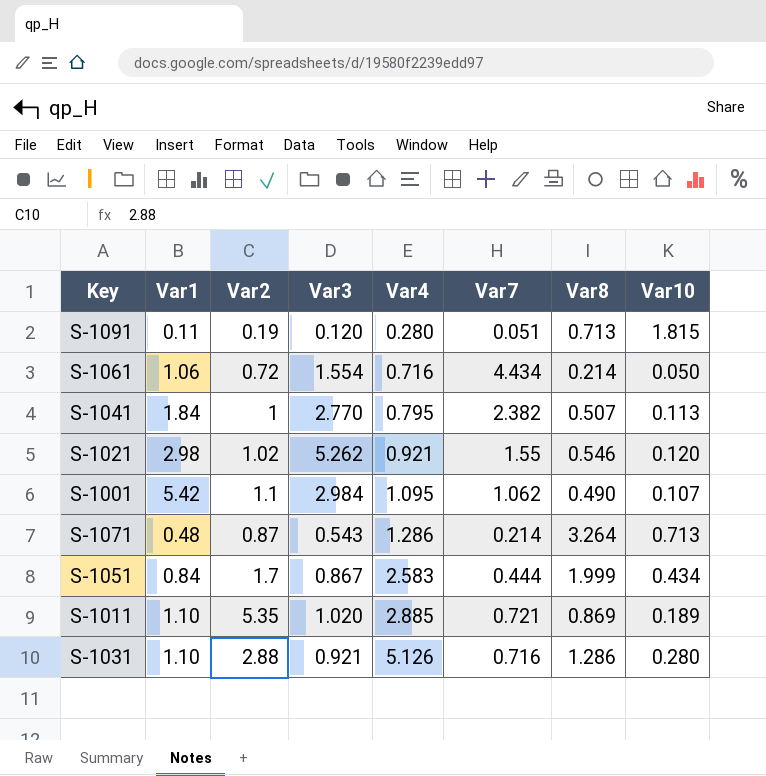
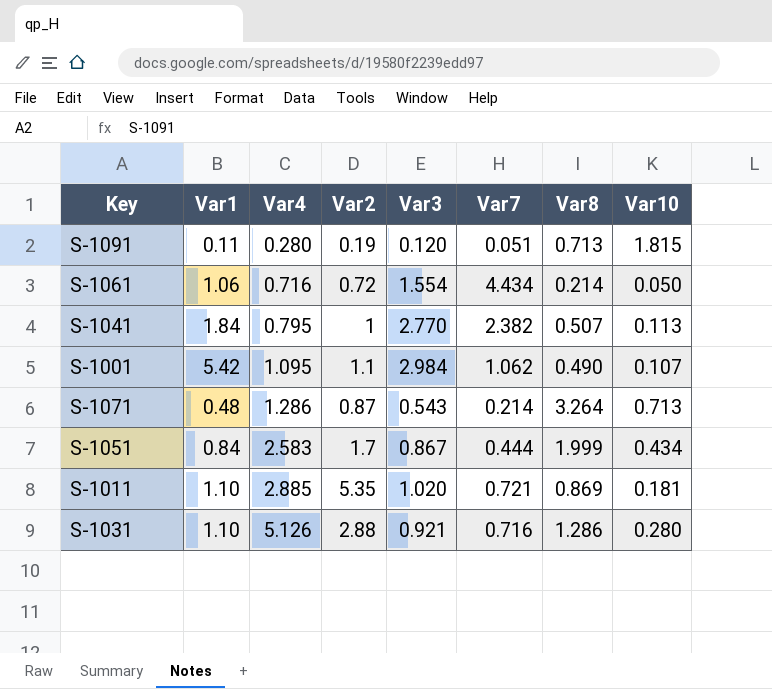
column Var4 | position: 5 -> 3
row S-1021: 2.98 | 1.02 | 5.262 | 0.921 | 1.55 | 0.546 | 0.120 -> none
S-1011 | Var10: 0.189 -> 0.181

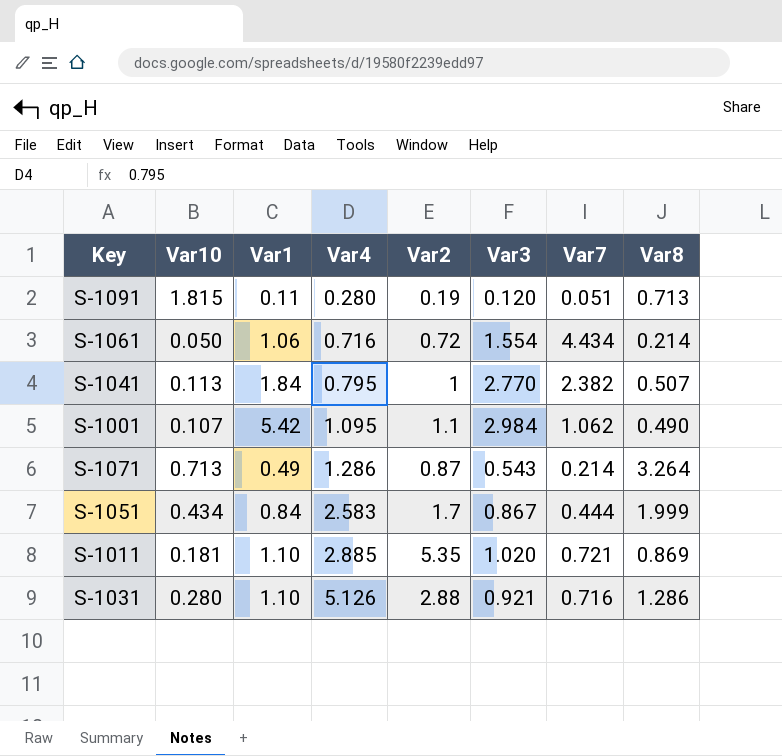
column Var10 | position: 8 -> 2
S-1071 | Var1: 0.48 -> 0.49

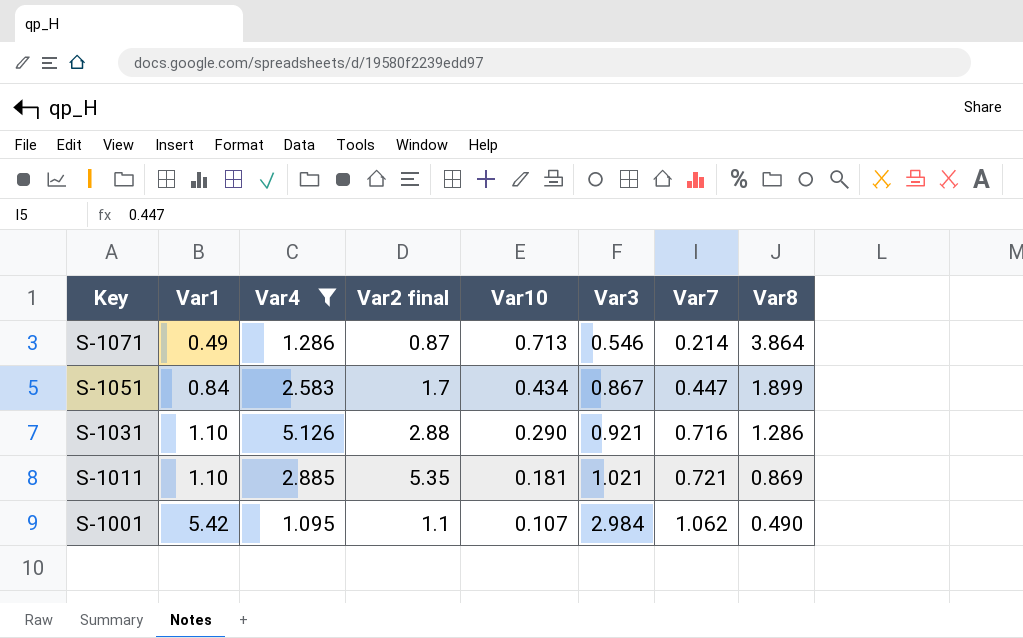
filter: none -> Var4 >= 1.095
row order: Var4 ascending -> Key descending
column name: Var2 -> Var2 final
column Var10 | position: 2 -> 5
S-1071 | Var3: 0.543 -> 0.546
S-1071 | Var8: 3.264 -> 3.864
S-1051 | Var7: 0.444 -> 0.447
S-1051 | Var8: 1.999 -> 1.899
S-1031 | Var10: 0.280 -> 0.290
S-1011 | Var3: 1.020 -> 1.021

